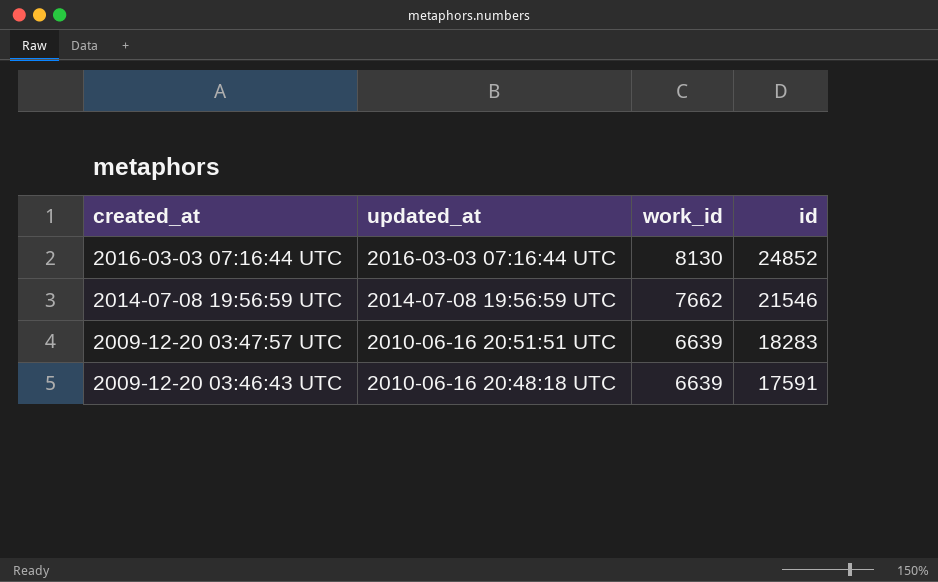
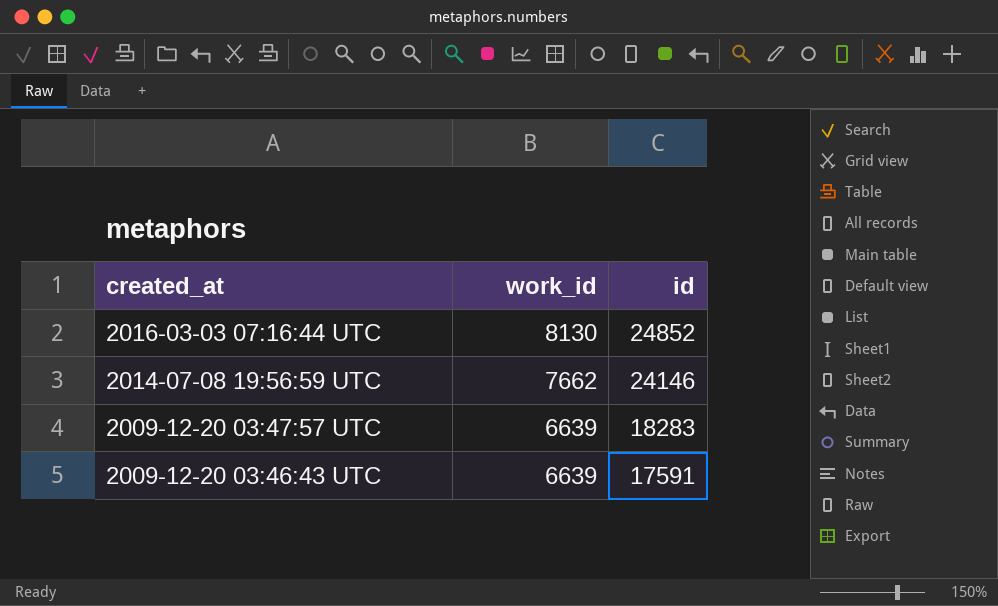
column updated_at | position: 2 -> none
2014-07-08 19:56:59 UTC | id: 21546 -> 24146

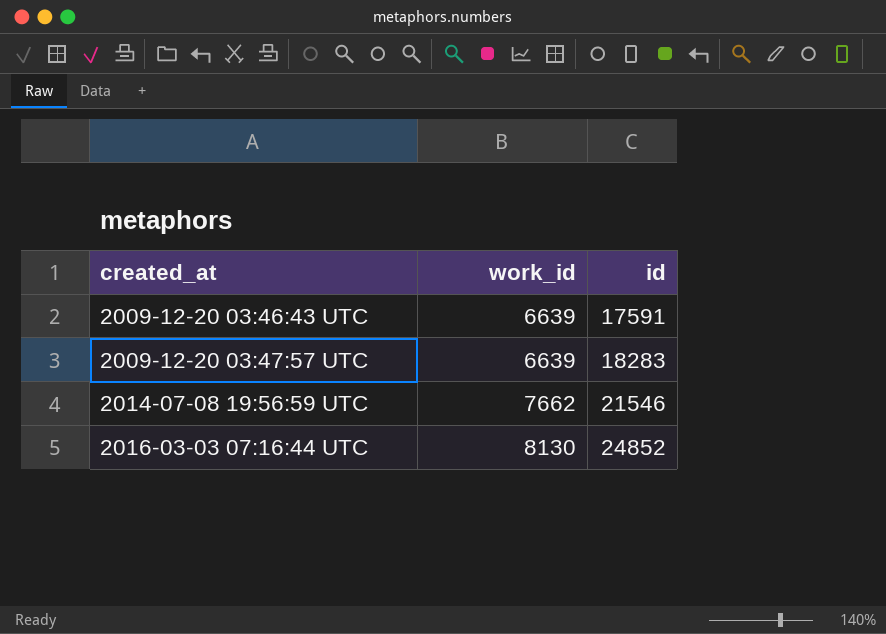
row order: created_at descending -> created_at ascending
2014-07-08 19:56:59 UTC | id: 24146 -> 21546

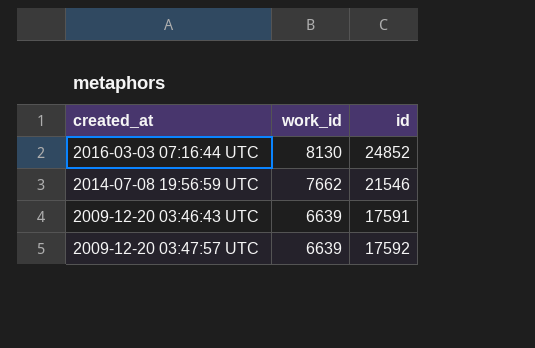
row order: created_at ascending -> work_id descending
2009-12-20 03:47:57 UTC | id: 18283 -> 17592

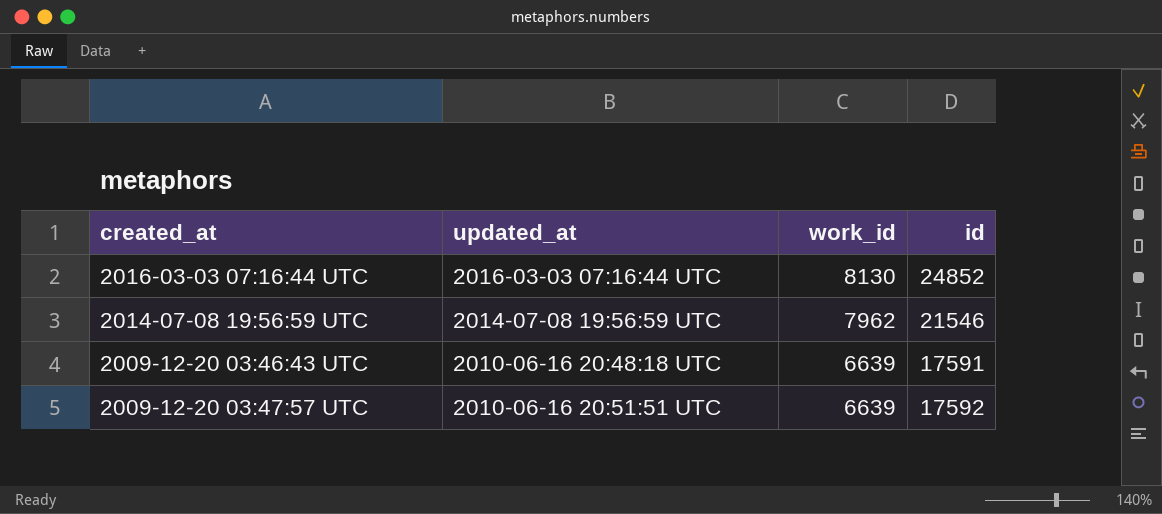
column updated_at | position: none -> 2
2014-07-08 19:56:59 UTC | work_id: 7662 -> 7962

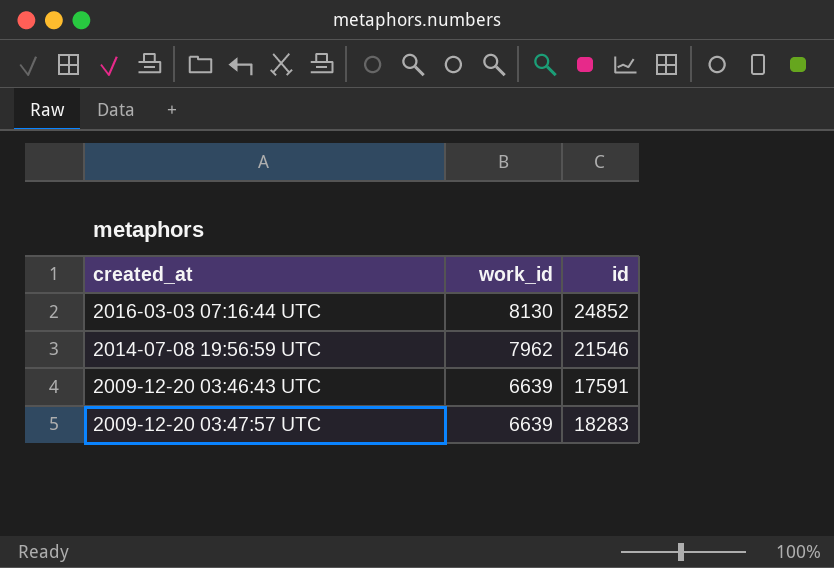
column updated_at | position: 2 -> none
2009-12-20 03:47:57 UTC | id: 17592 -> 18283

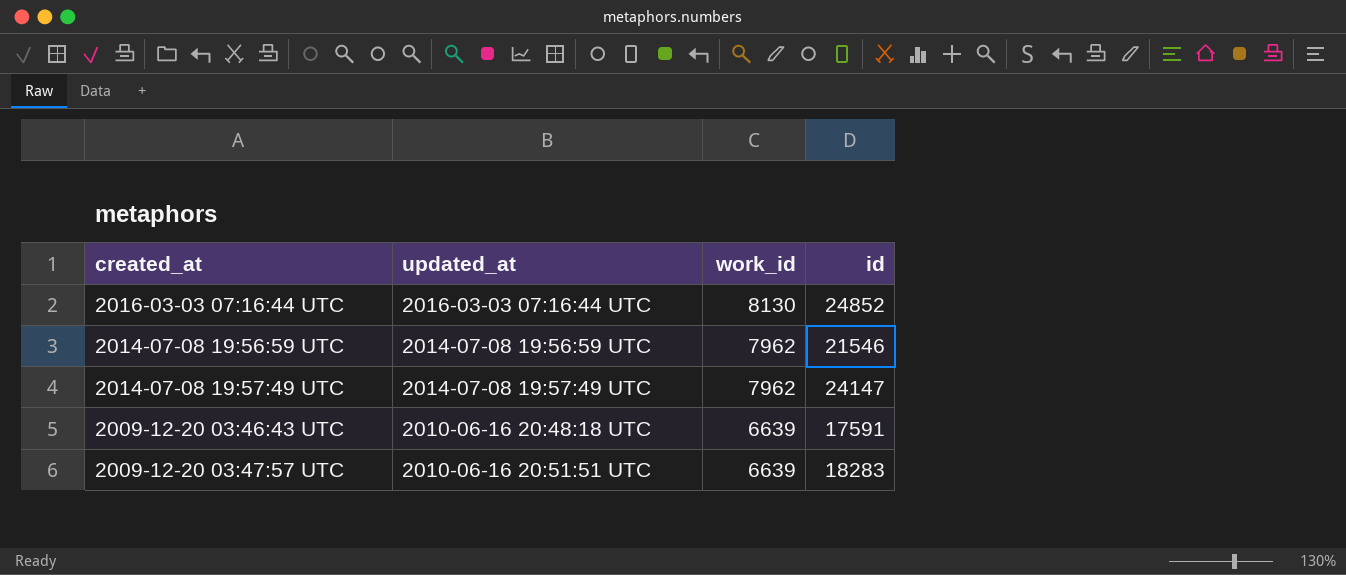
column updated_at | position: none -> 2
row 2014-07-08 19:57:49 UTC: none -> 2014-07-08 19:57:49 UTC | 7962 | 24147

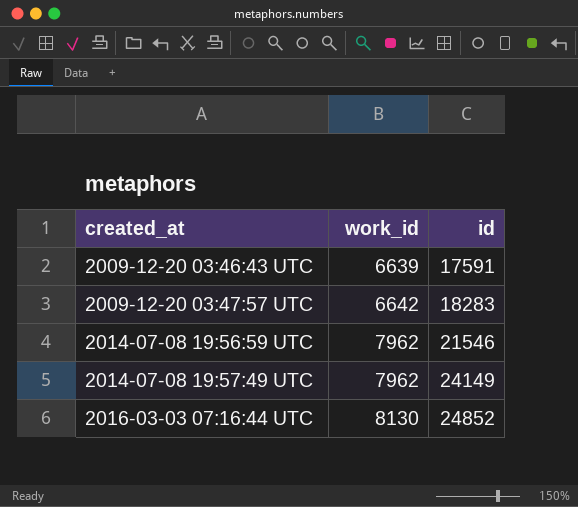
row order: work_id descending -> created_at ascending
column updated_at | position: 2 -> none
2009-12-20 03:47:57 UTC | work_id: 6639 -> 6642
2014-07-08 19:57:49 UTC | id: 24147 -> 24149

